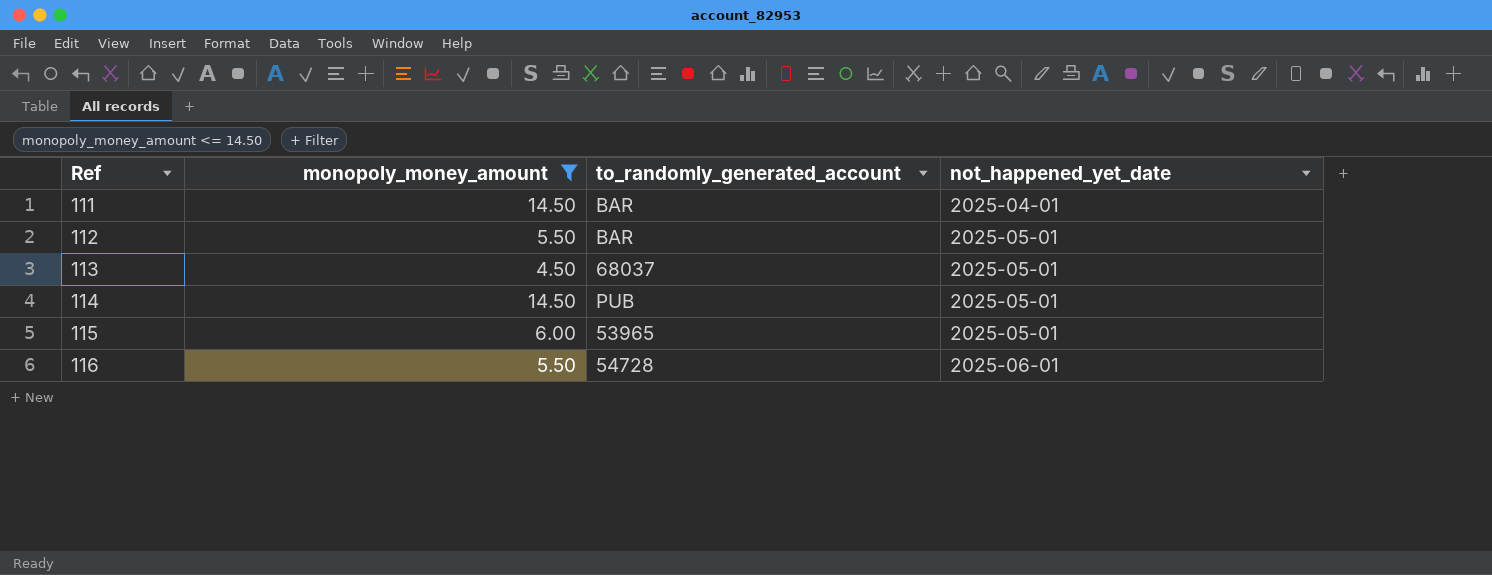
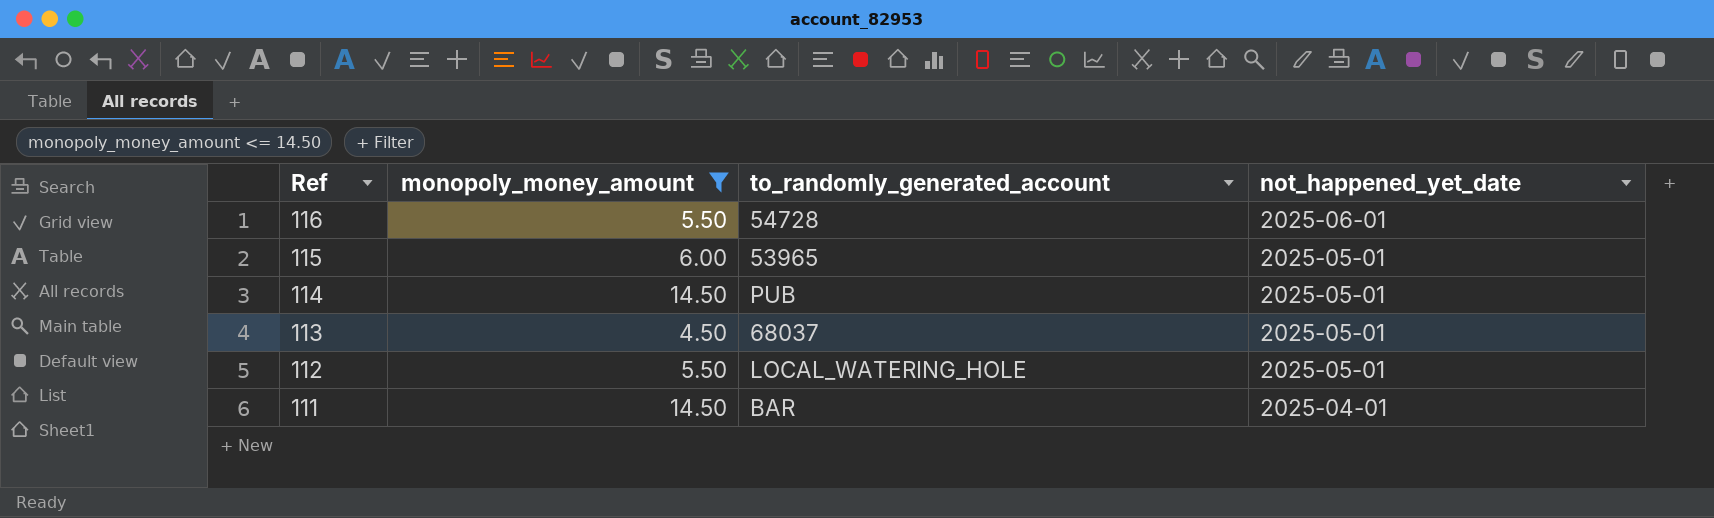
row order: Ref ascending -> Ref descending
112 | to_randomly_generated_account: BAR -> LOCAL_WATERING_HOLE

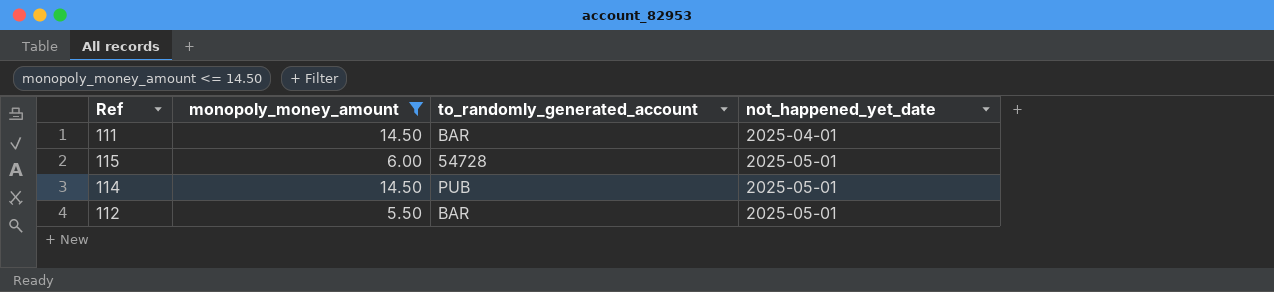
row order: Ref descending -> not_happened_yet_date ascending
row 116: 5.50 | 54728 | 2025-06-01 -> none
row 113: 4.50 | 68037 | 2025-05-01 -> none
115 | to_randomly_generated_account: 53965 -> 54728
112 | to_randomly_generated_account: LOCAL_WATERING_HOLE -> BAR

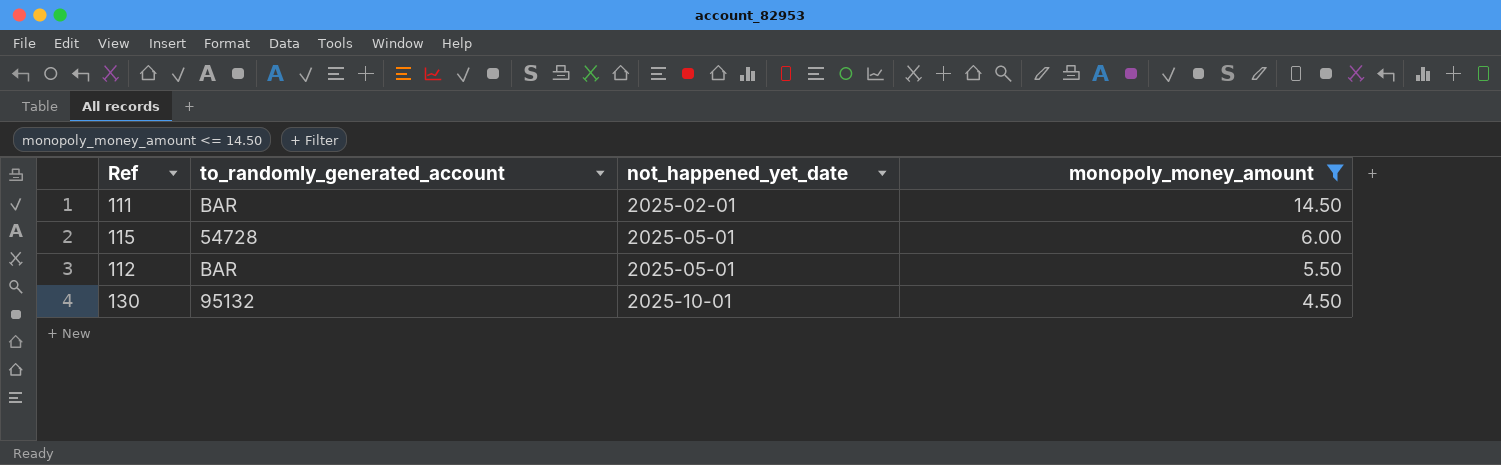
column monopoly_money_amount | position: 2 -> 4
row 114: 14.50 | PUB | 2025-05-01 -> none
111 | not_happened_yet_date: 2025-04-01 -> 2025-02-01
row 130: none -> 95132 | 2025-10-01 | 4.50

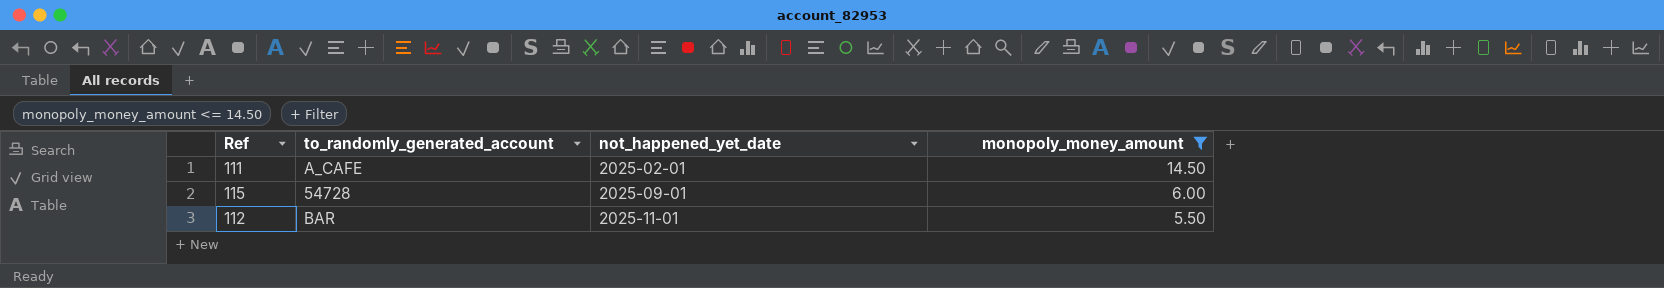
row 130: 95132 | 2025-10-01 | 4.50 -> none
111 | to_randomly_generated_account: BAR -> A_CAFE
115 | not_happened_yet_date: 2025-05-01 -> 2025-09-01
112 | not_happened_yet_date: 2025-05-01 -> 2025-11-01

